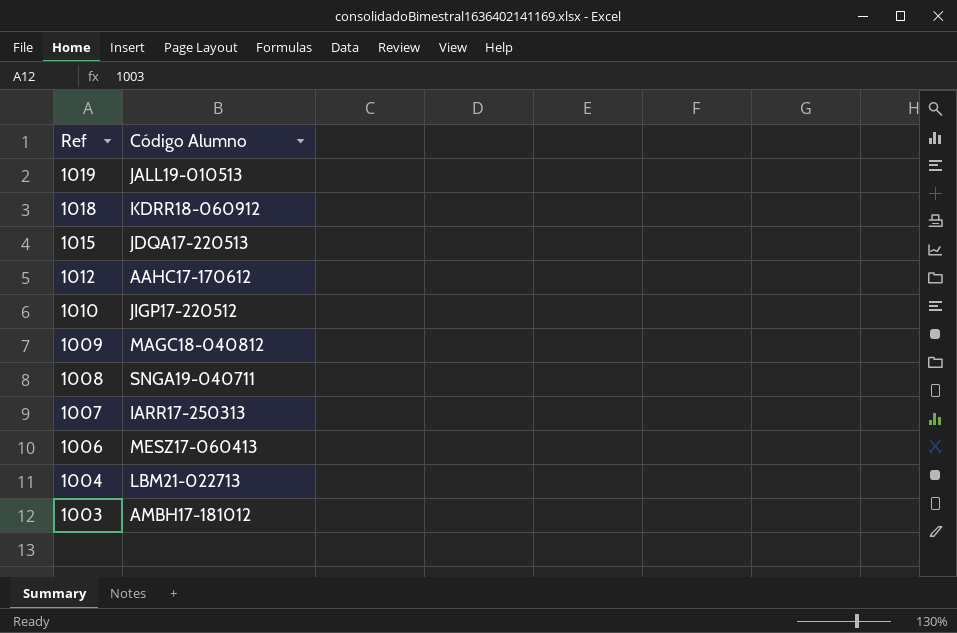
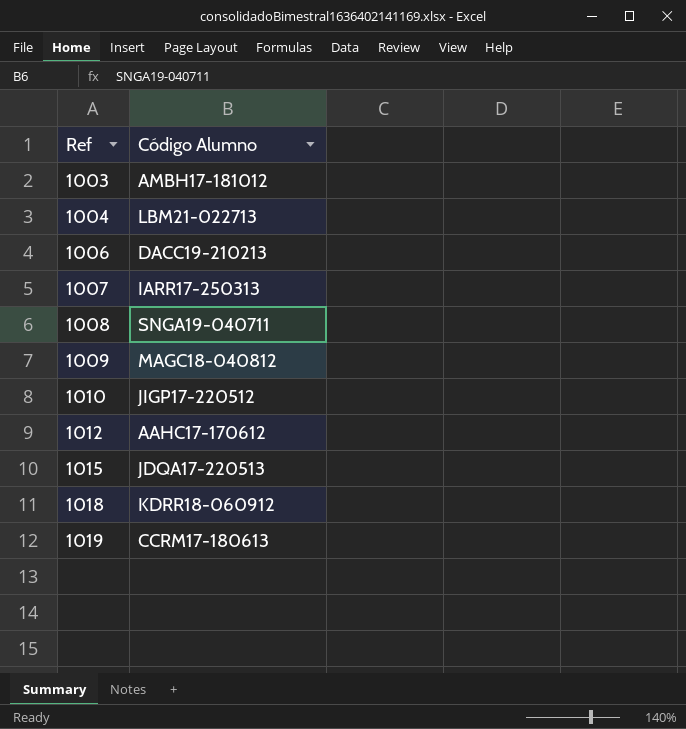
row order: Ref descending -> Ref ascending
1006 | Código Alumno: MESZ17-060413 -> DACC19-210213
1019 | Código Alumno: JALL19-010513 -> CCRM17-180613

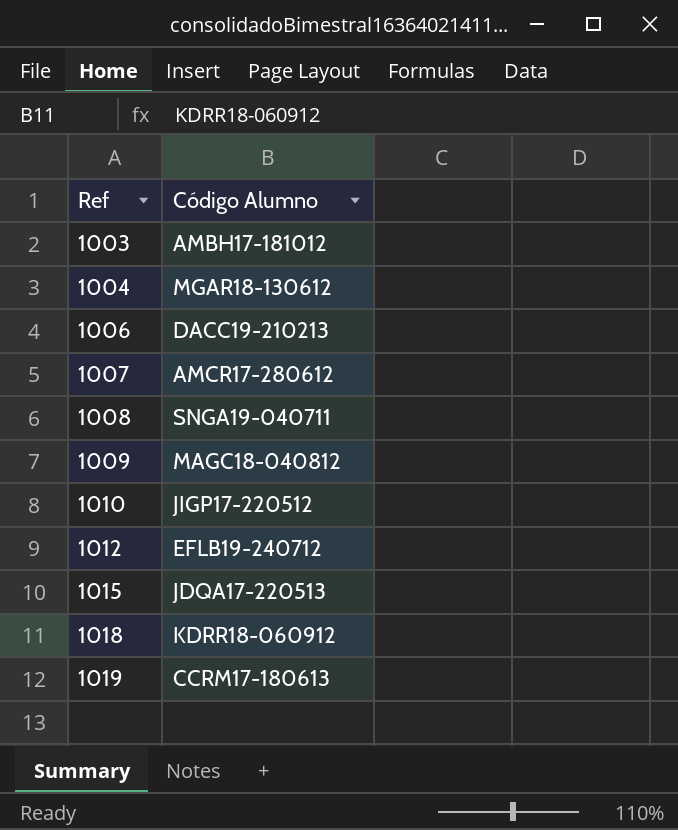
1004 | Código Alumno: LBM21-022713 -> MGAR18-130612
1007 | Código Alumno: IARR17-250313 -> AMCR17-280612
1012 | Código Alumno: AAHC17-170612 -> EFLB19-240712

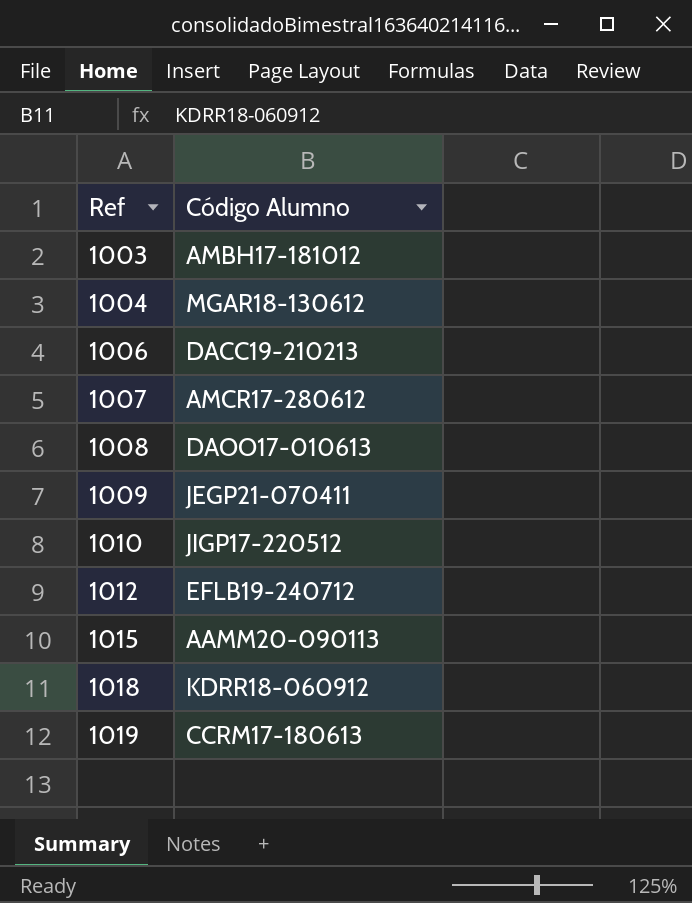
1008 | Código Alumno: SNGA19-040711 -> DAOO17-010613
1009 | Código Alumno: MAGC18-040812 -> JEGP21-070411
1015 | Código Alumno: JDQA17-220513 -> AAMM20-090113

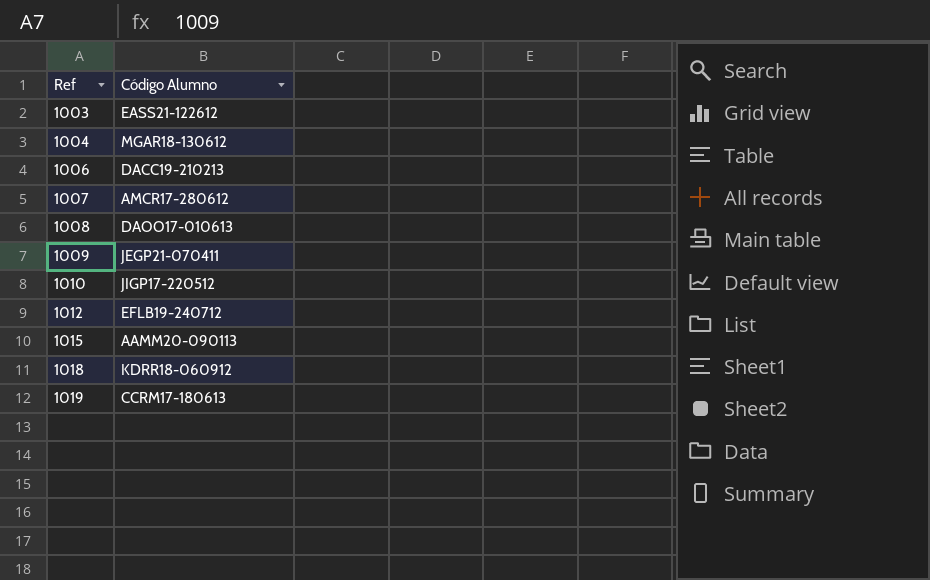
1003 | Código Alumno: AMBH17-181012 -> EASS21-122612

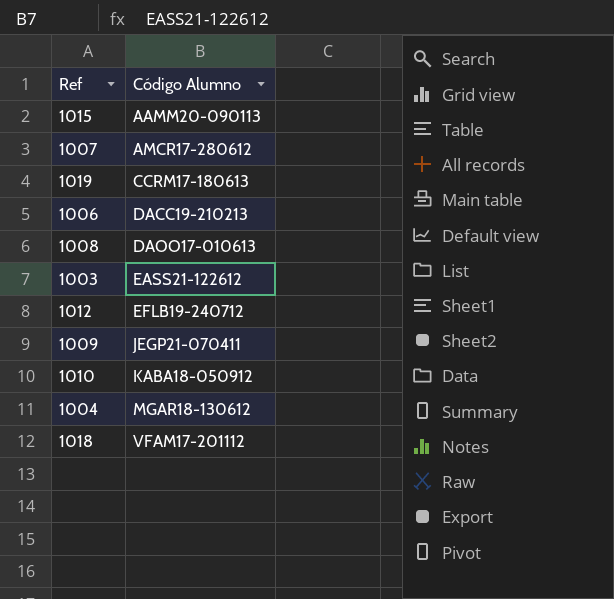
row order: Ref ascending -> Código Alumno ascending
1010 | Código Alumno: JIGP17-220512 -> KABA18-050912
1018 | Código Alumno: KDRR18-060912 -> VFAM17-201112

